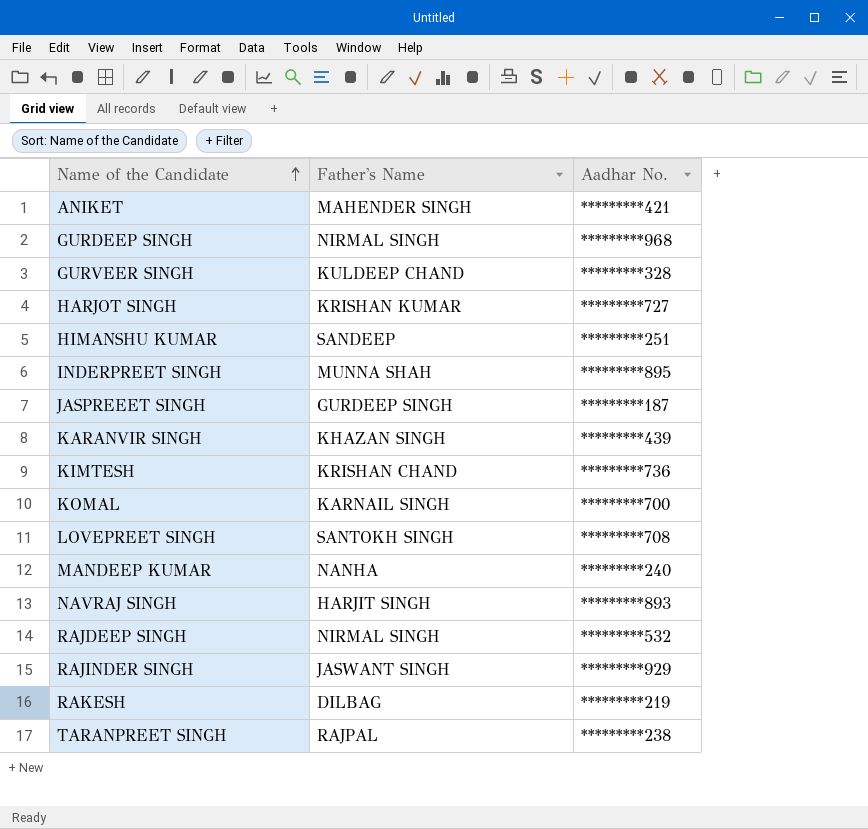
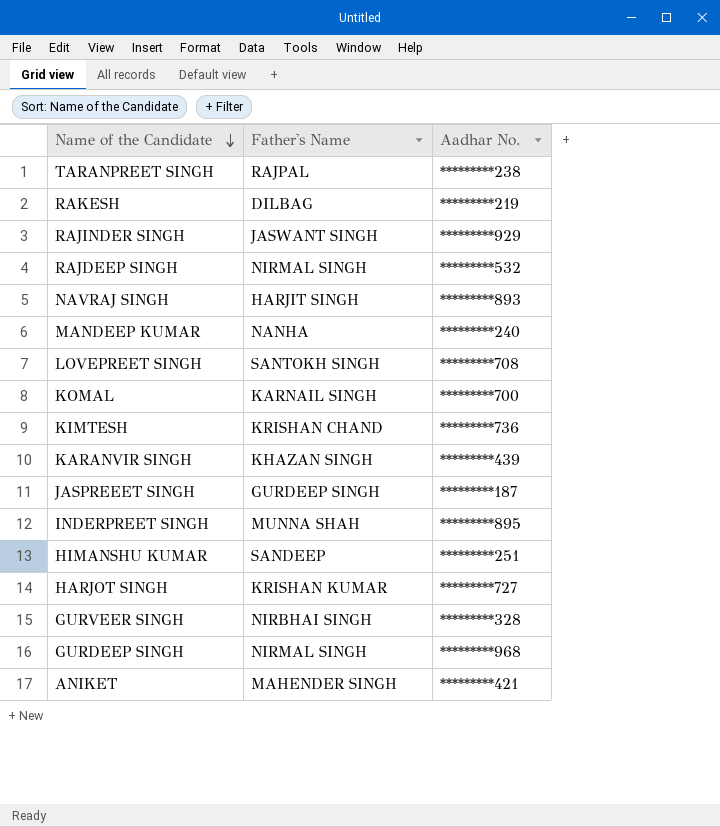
row order: Name of the Candidate ascending -> Name of the Candidate descending
GURVEER SINGH | Father's Name: KULDEEP CHAND -> NIRBHAI SINGH

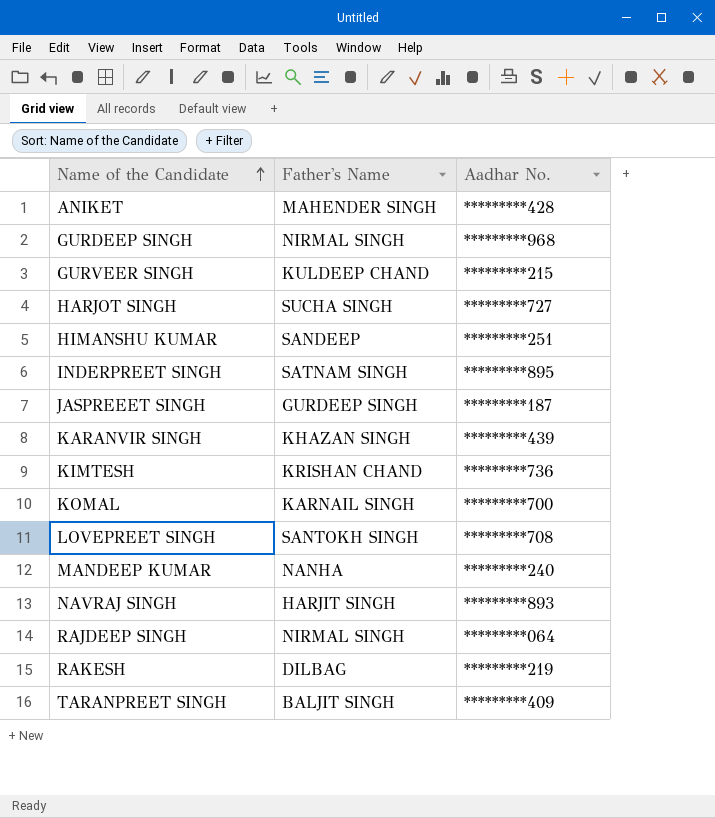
row order: Name of the Candidate descending -> Name of the Candidate ascending
row RAJINDER SINGH: JASWANT SINGH | *********929 -> none
ANIKET | Aadhar No.: *********421 -> *********428
GURVEER SINGH | Father's Name: NIRBHAI SINGH -> KULDEEP CHAND
GURVEER SINGH | Aadhar No.: *********328 -> *********215
HARJOT SINGH | Father's Name: KRISHAN KUMAR -> SUCHA SINGH
INDERPREET SINGH | Father's Name: MUNNA SHAH -> SATNAM SINGH
RAJDEEP SINGH | Aadhar No.: *********532 -> *********064
TARANPREET SINGH | Father's Name: RAJPAL -> BALJIT SINGH
TARANPREET SINGH | Aadhar No.: *********238 -> *********409

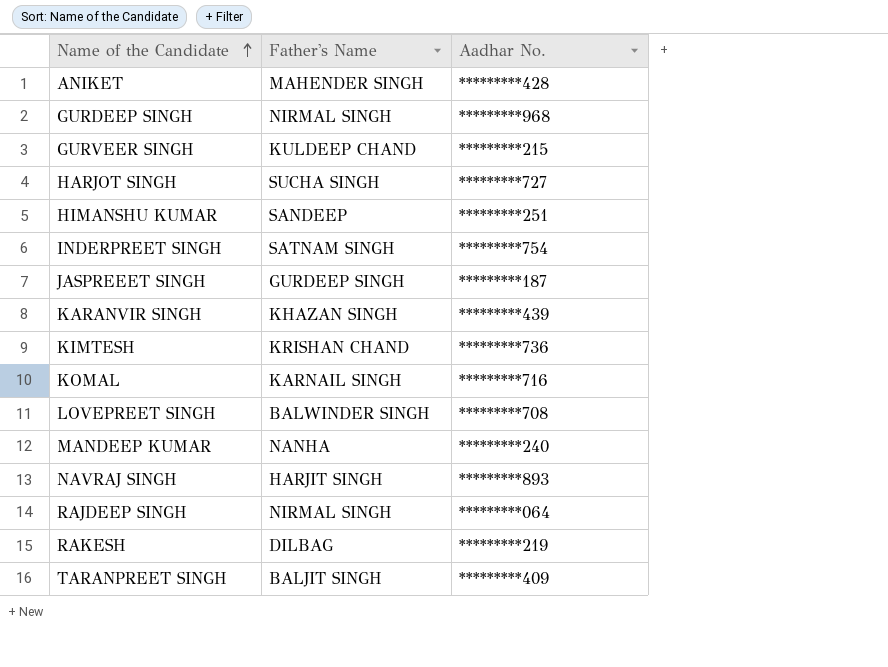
INDERPREET SINGH | Aadhar No.: *********895 -> *********754
KOMAL | Aadhar No.: *********700 -> *********716
LOVEPREET SINGH | Father's Name: SANTOKH SINGH -> BALWINDER SINGH

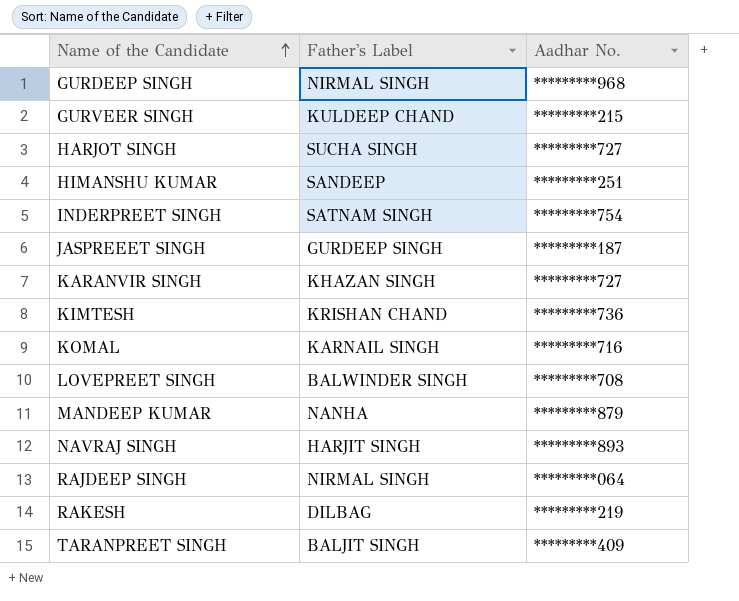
column name: Father's Name -> Father's Label
row ANIKET: MAHENDER SINGH | *********428 -> none
KARANVIR SINGH | Aadhar No.: *********439 -> *********727
MANDEEP KUMAR | Aadhar No.: *********240 -> *********879

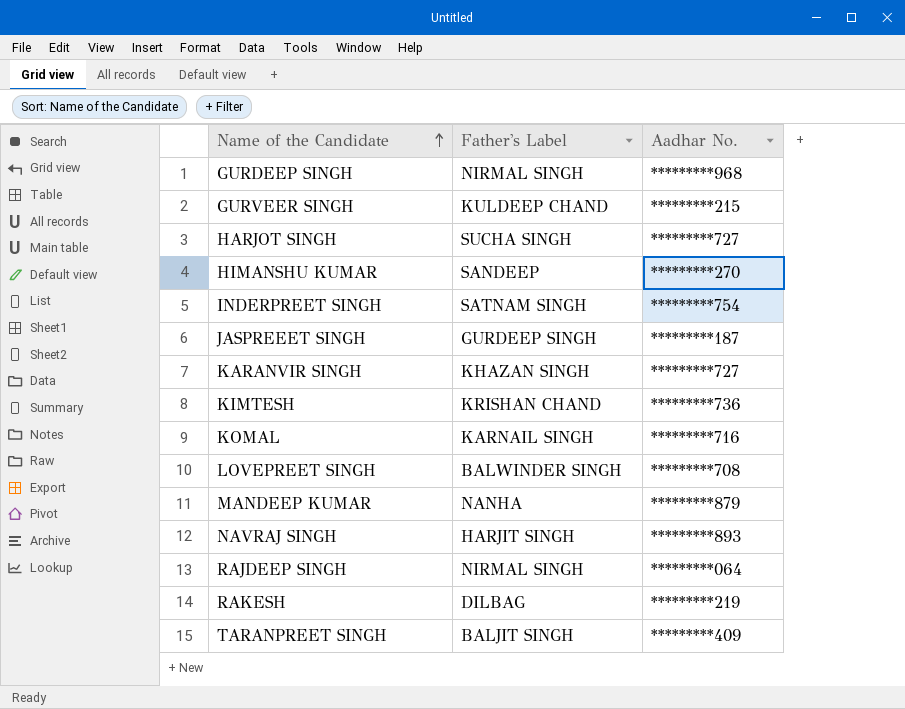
HIMANSHU KUMAR | Aadhar No.: *********251 -> *********270

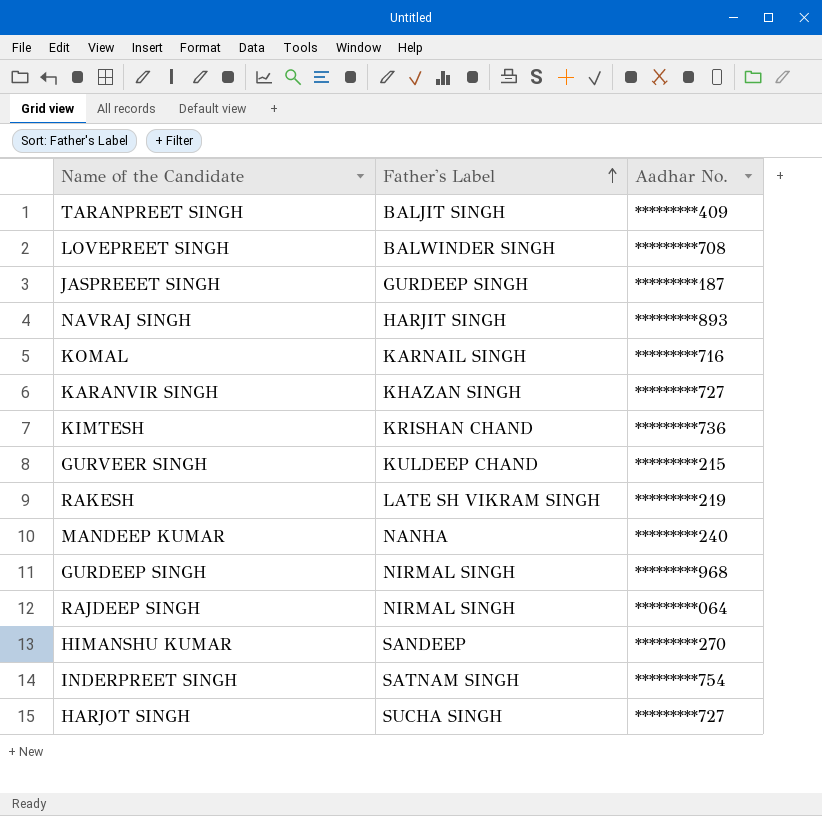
row order: Name of the Candidate ascending -> Father's Label ascending
RAKESH | Father's Label: DILBAG -> LATE SH VIKRAM SINGH
MANDEEP KUMAR | Aadhar No.: *********879 -> *********240

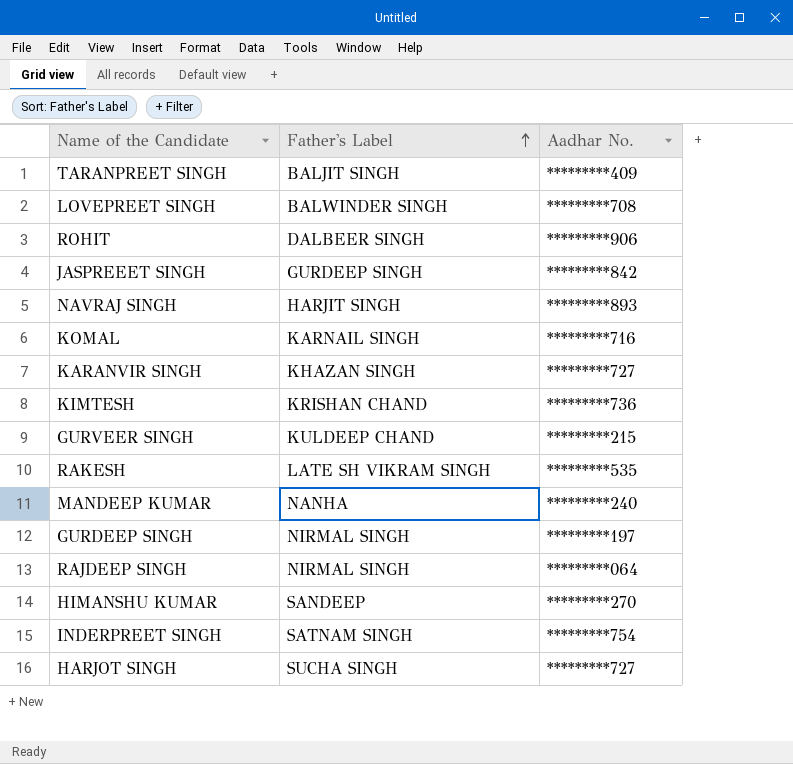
row ROHIT: none -> DALBEER SINGH | *********906
JASPREEET SINGH | Aadhar No.: *********187 -> *********842
RAKESH | Aadhar No.: *********219 -> *********535
GURDEEP SINGH | Aadhar No.: *********968 -> *********197

